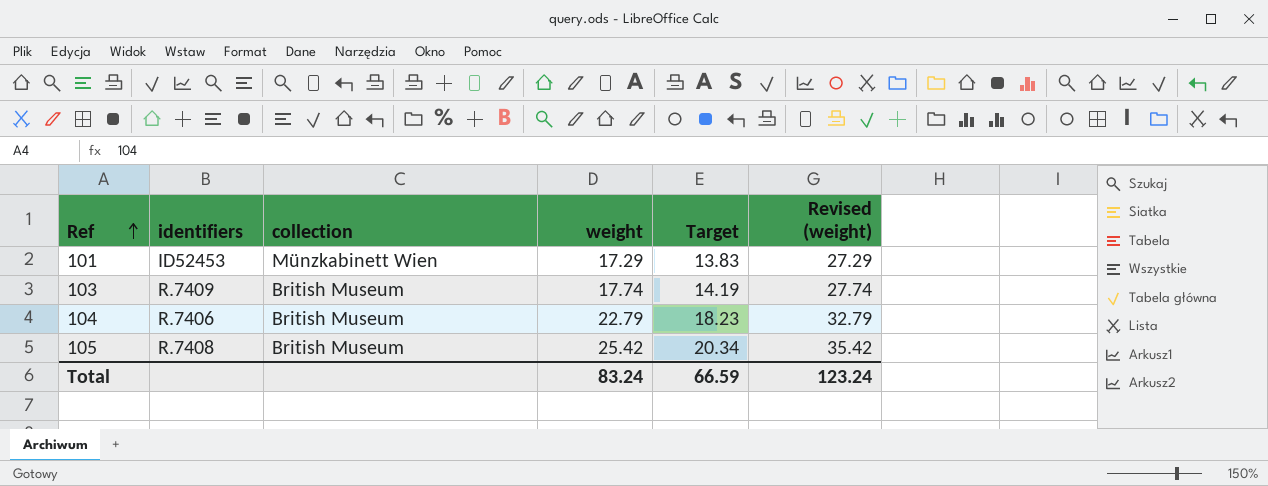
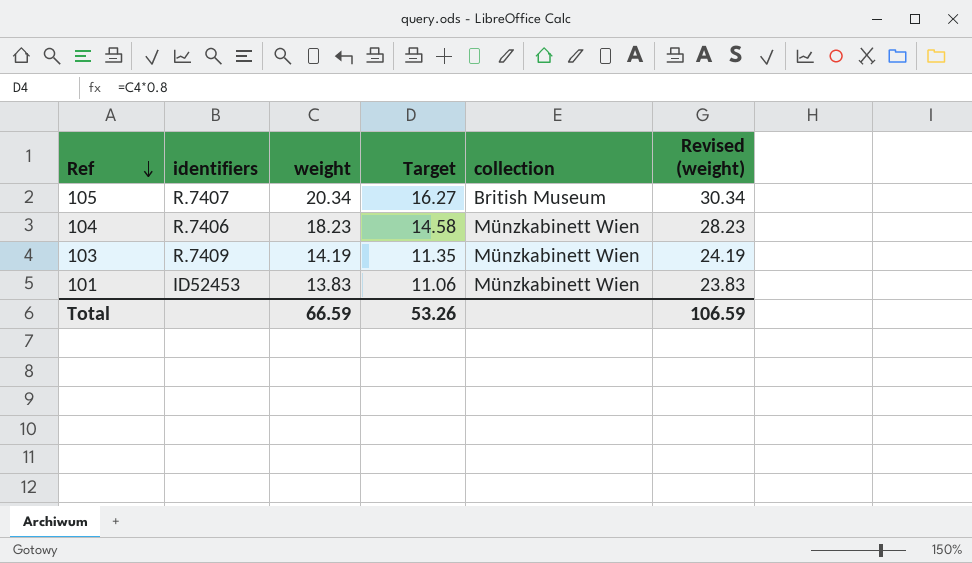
row order: Ref ascending -> Ref descending
column collection | position: 3 -> 5
105 | identifiers: R.7408 -> R.7407
105 | weight: 25.42 -> 20.34
105 | Target: 20.34 -> 16.27
105 | Revised (weight): 35.42 -> 30.34
104 | weight: 22.79 -> 18.23
104 | Target: 18.23 -> 14.58
104 | collection: British Museum -> Münzkabinett Wien
104 | Revised (weight): 32.79 -> 28.23
103 | weight: 17.74 -> 14.19
103 | Target: 14.19 -> 11.35
103 | collection: British Museum -> Münzkabinett Wien
103 | Revised (weight): 27.74 -> 24.19
101 | weight: 17.29 -> 13.83
101 | Target: 13.83 -> 11.06
101 | Revised (weight): 27.29 -> 23.83
Total | weight: 83.24 -> 66.59
Total | Target: 66.59 -> 53.26
Total | Revised (weight): 123.24 -> 106.59

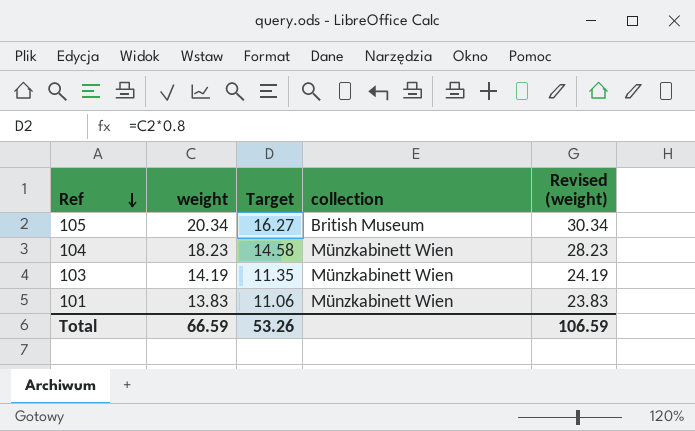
column identifiers | position: 2 -> none

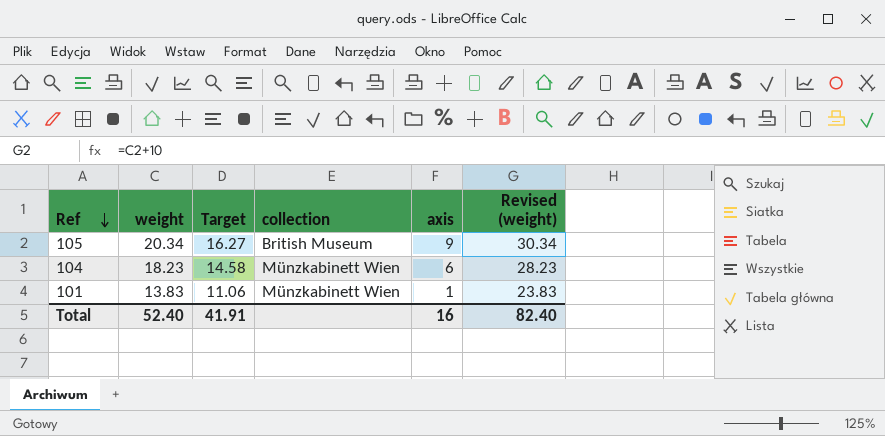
column axis | position: none -> 5
row 103: 14.19 | 11.35 | Münzkabinett Wien | 24.19 -> none
Total | weight: 66.59 -> 52.40
Total | Target: 53.26 -> 41.91
Total | Revised (weight): 106.59 -> 82.40

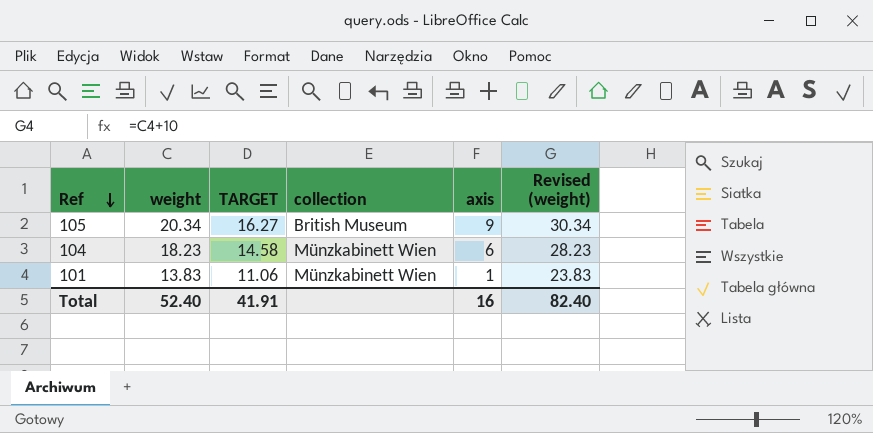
column name: Target -> TARGET

